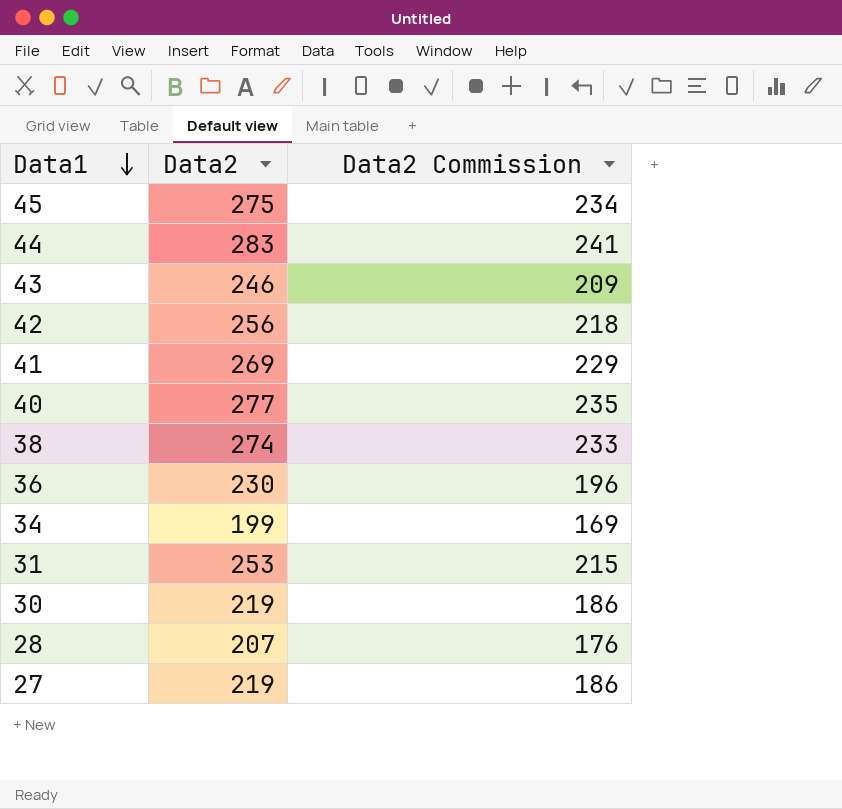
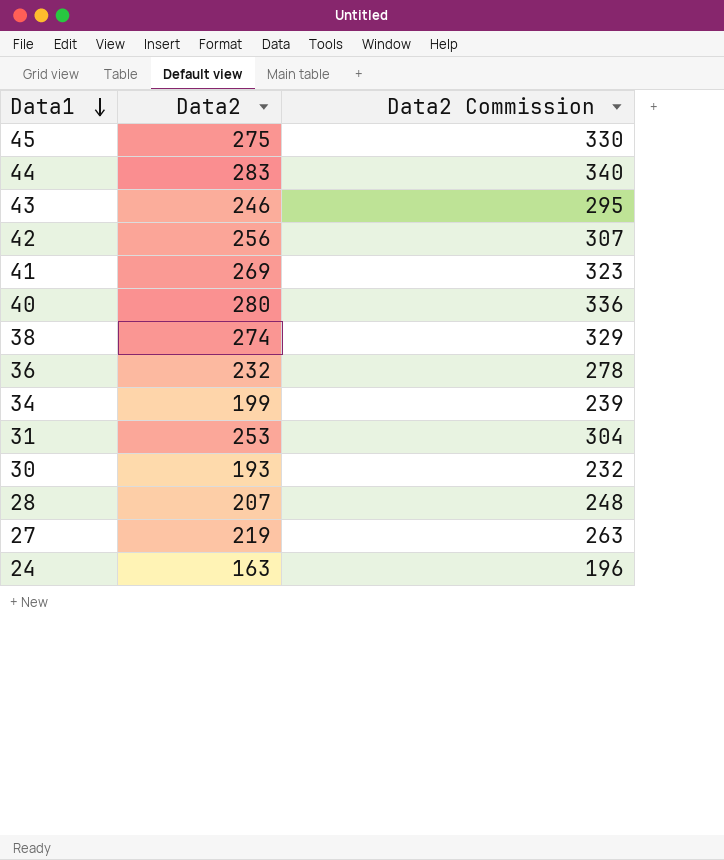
column Data2 Commission | formula: [Data2] * 0.85 -> [Data2] * 1.2
40 | Data2: 277 -> 280
36 | Data2: 230 -> 232
30 | Data2: 219 -> 193
row 24: none -> 163 | 196

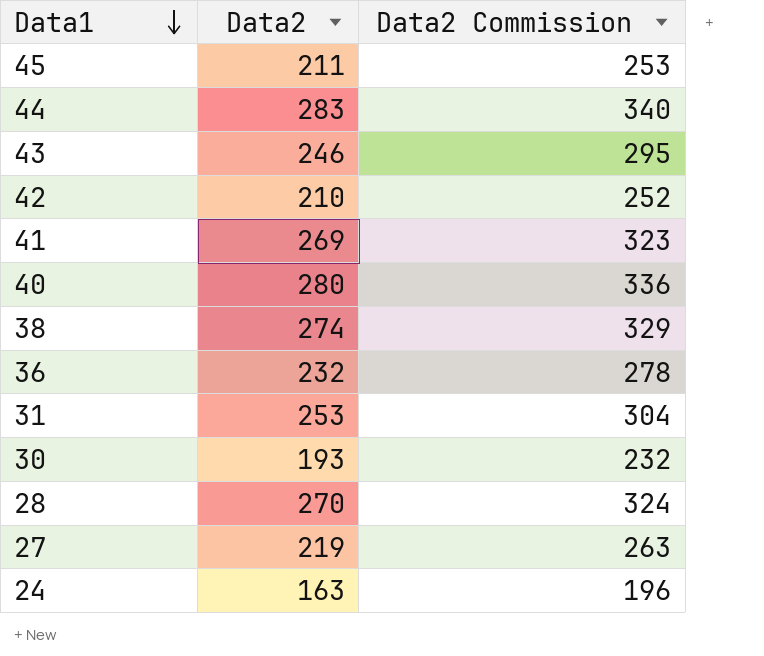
row 34: 199 | 239 -> none
45 | Data2: 275 -> 211
45 | Data2 Commission: 330 -> 253
42 | Data2: 256 -> 210
42 | Data2 Commission: 307 -> 252
28 | Data2: 207 -> 270
28 | Data2 Commission: 248 -> 324

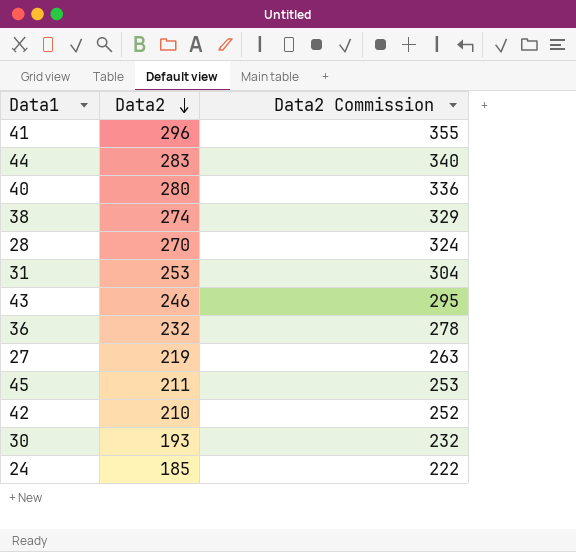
row order: Data1 descending -> Data2 descending
41 | Data2: 269 -> 296
41 | Data2 Commission: 323 -> 355
24 | Data2: 163 -> 185
24 | Data2 Commission: 196 -> 222

